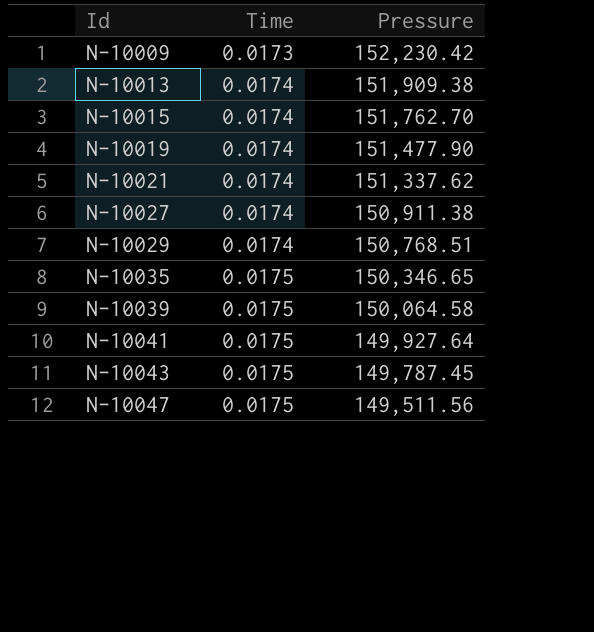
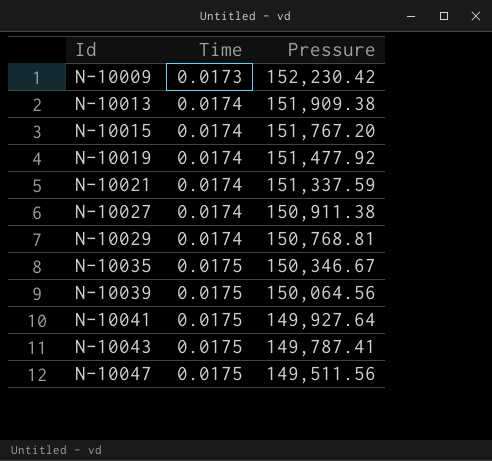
N-10015 | Pressure: 151,762.70 -> 151,767.20
N-10019 | Pressure: 151,477.90 -> 151,477.92
N-10021 | Pressure: 151,337.62 -> 151,337.59
N-10029 | Pressure: 150,768.51 -> 150,768.81
N-10035 | Pressure: 150,346.65 -> 150,346.67
N-10039 | Pressure: 150,064.58 -> 150,064.56
N-10043 | Pressure: 149,787.45 -> 149,787.41

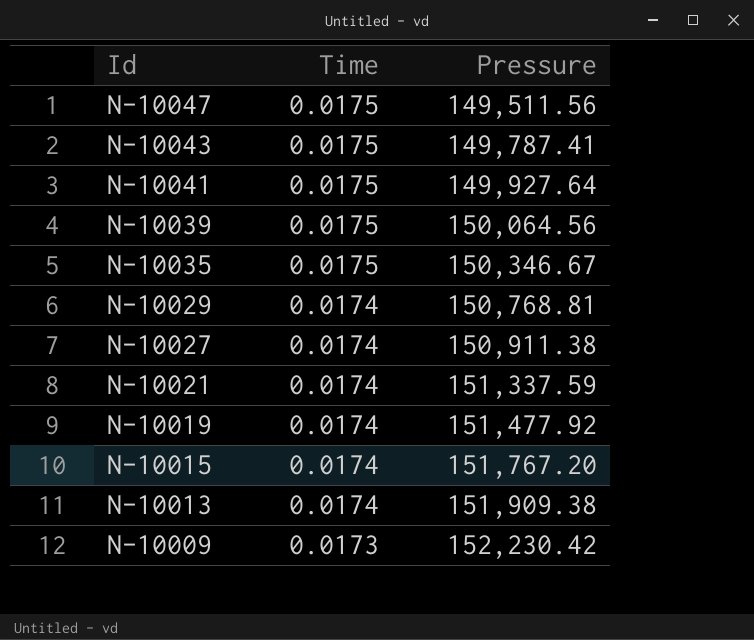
row order: Id ascending -> Id descending

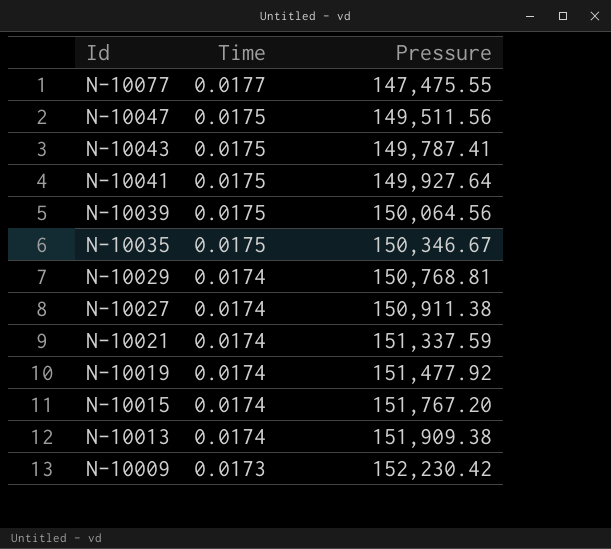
row N-10077: none -> 0.0177 | 147,475.55

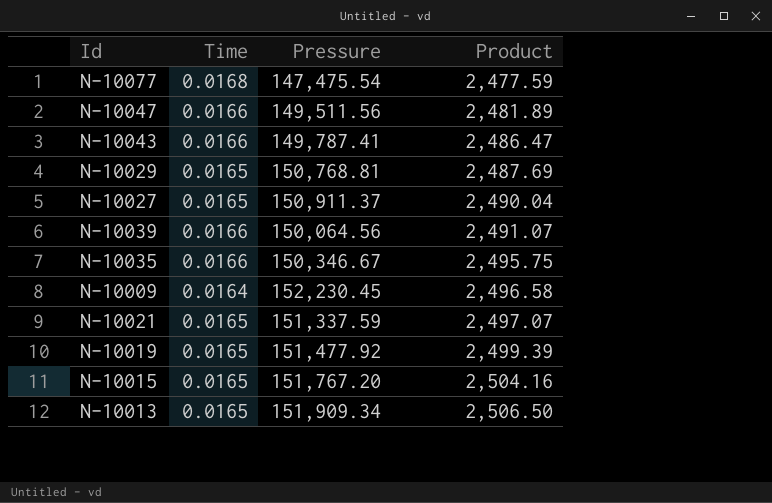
row order: Id descending -> Product ascending
column Product | formula: none -> [Time] * [Pressure]
row N-10041: 0.0175 | 149,927.64 -> none
N-10077 | Time: 0.0177 -> 0.0168
N-10077 | Pressure: 147,475.55 -> 147,475.54
N-10047 | Time: 0.0175 -> 0.0166
N-10043 | Time: 0.0175 -> 0.0166
N-10029 | Time: 0.0174 -> 0.0165
N-10027 | Time: 0.0174 -> 0.0165
N-10027 | Pressure: 150,911.38 -> 150,911.37
N-10039 | Time: 0.0175 -> 0.0166
N-10035 | Time: 0.0175 -> 0.0166
N-10009 | Time: 0.0173 -> 0.0164
N-10009 | Pressure: 152,230.42 -> 152,230.45
N-10021 | Time: 0.0174 -> 0.0165
N-10019 | Time: 0.0174 -> 0.0165
N-10015 | Time: 0.0174 -> 0.0165
N-10013 | Time: 0.0174 -> 0.0165
N-10013 | Pressure: 151,909.38 -> 151,909.34

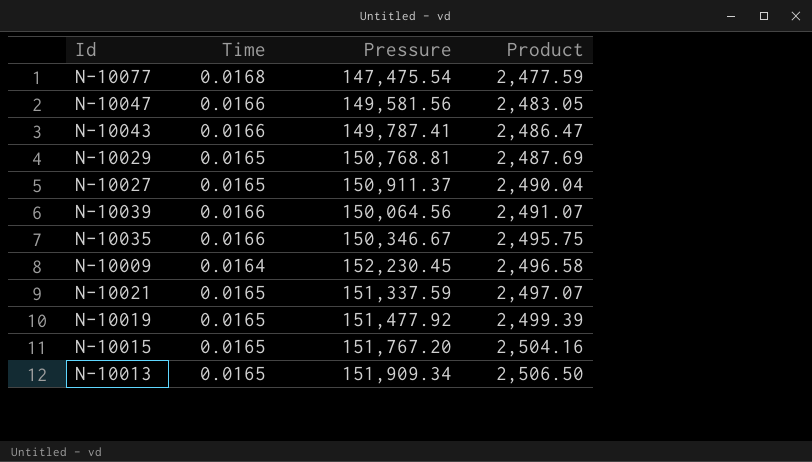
N-10047 | Pressure: 149,511.56 -> 149,581.56
N-10047 | Product: 2,481.89 -> 2,483.05

